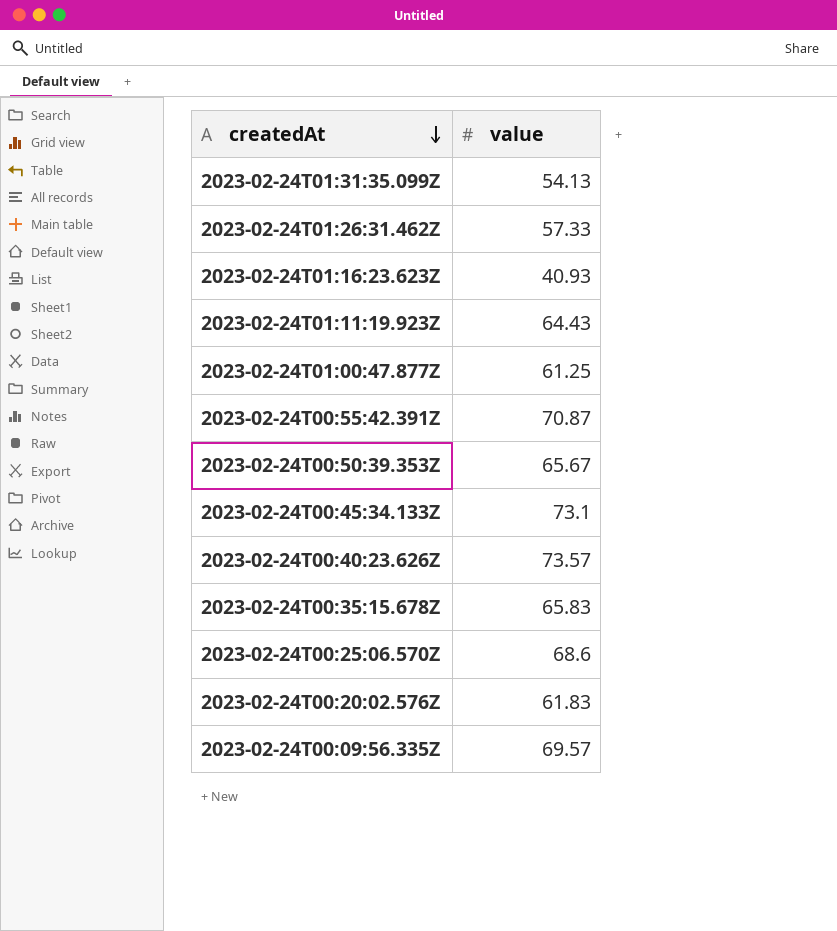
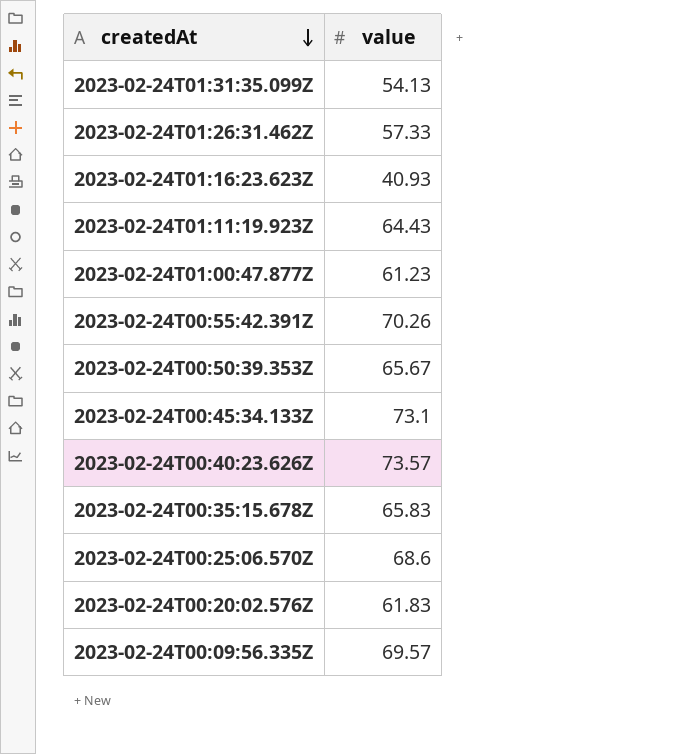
2023-02-24T01:00:47.877Z | value: 61.25 -> 61.23
2023-02-24T00:55:42.391Z | value: 70.87 -> 70.26

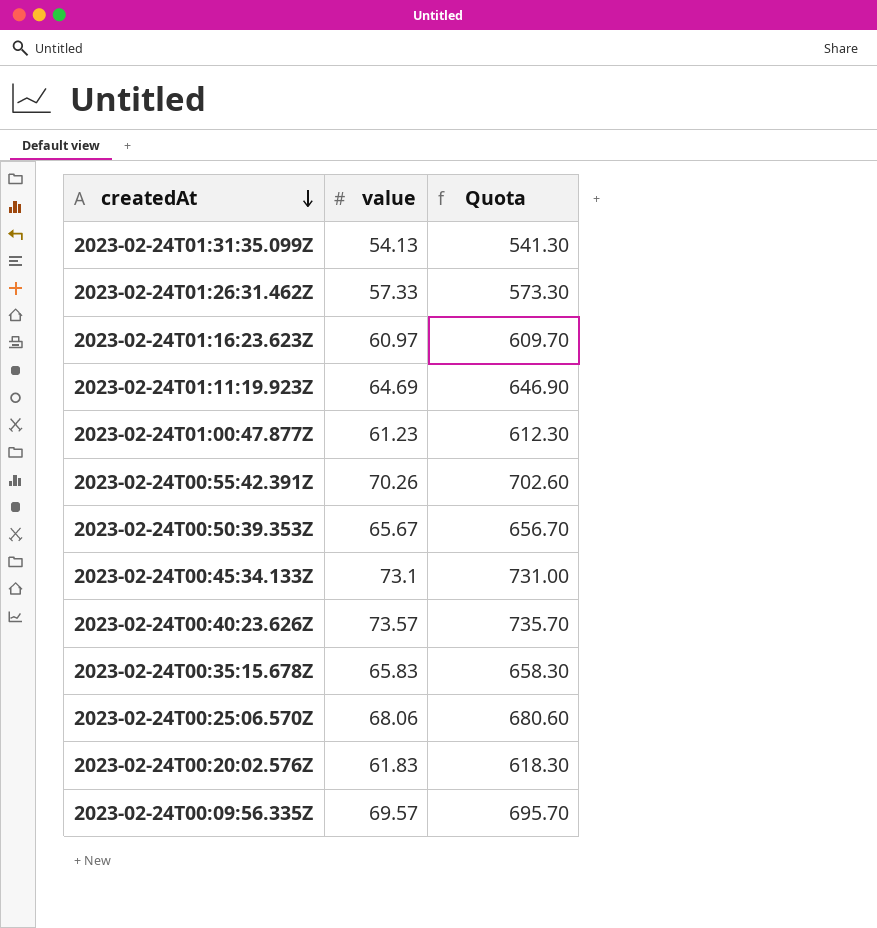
column Quota | formula: none -> [value] * 10
2023-02-24T01:16:23.623Z | value: 40.93 -> 60.97
2023-02-24T01:11:19.923Z | value: 64.43 -> 64.69
2023-02-24T00:25:06.570Z | value: 68.6 -> 68.06

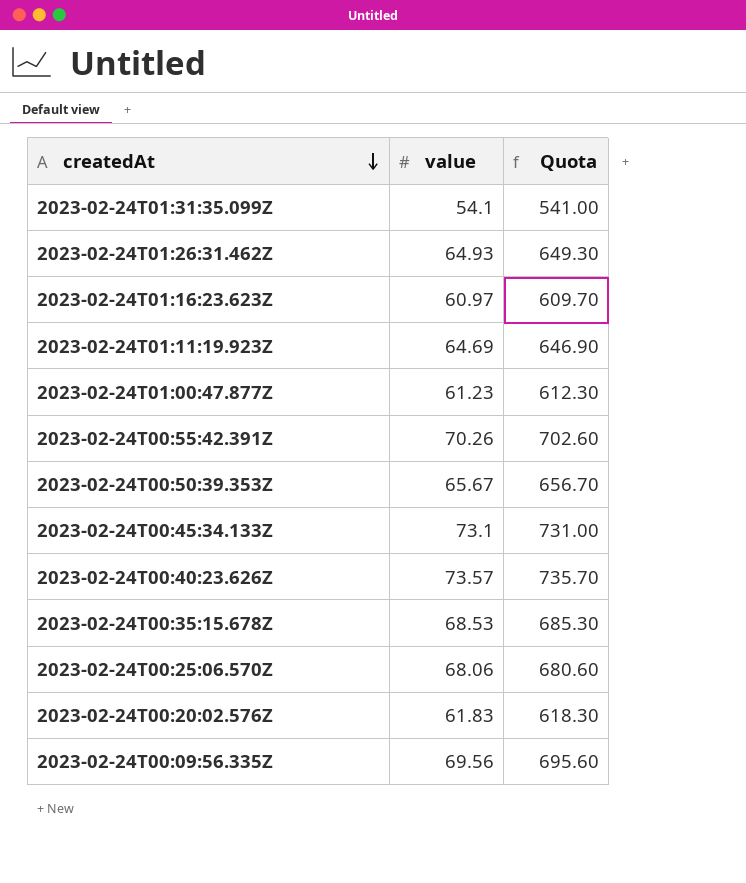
2023-02-24T01:31:35.099Z | value: 54.13 -> 54.1
2023-02-24T01:31:35.099Z | Quota: 541.30 -> 541.00
2023-02-24T01:26:31.462Z | value: 57.33 -> 64.93
2023-02-24T01:26:31.462Z | Quota: 573.30 -> 649.30
2023-02-24T00:35:15.678Z | value: 65.83 -> 68.53
2023-02-24T00:35:15.678Z | Quota: 658.30 -> 685.30
2023-02-24T00:09:56.335Z | value: 69.57 -> 69.56
2023-02-24T00:09:56.335Z | Quota: 695.70 -> 695.60

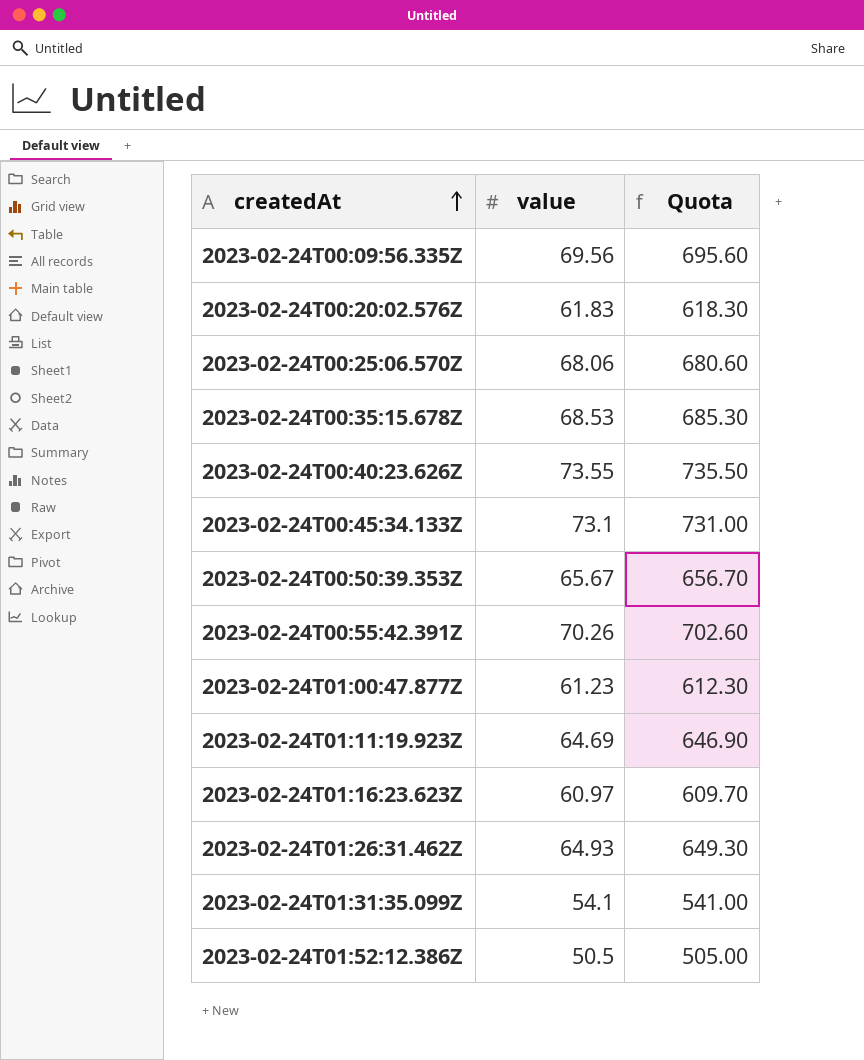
row order: createdAt descending -> createdAt ascending
2023-02-24T00:40:23.626Z | value: 73.57 -> 73.55
2023-02-24T00:40:23.626Z | Quota: 735.70 -> 735.50
row 2023-02-24T01:52:12.386Z: none -> 50.5 | 505.00

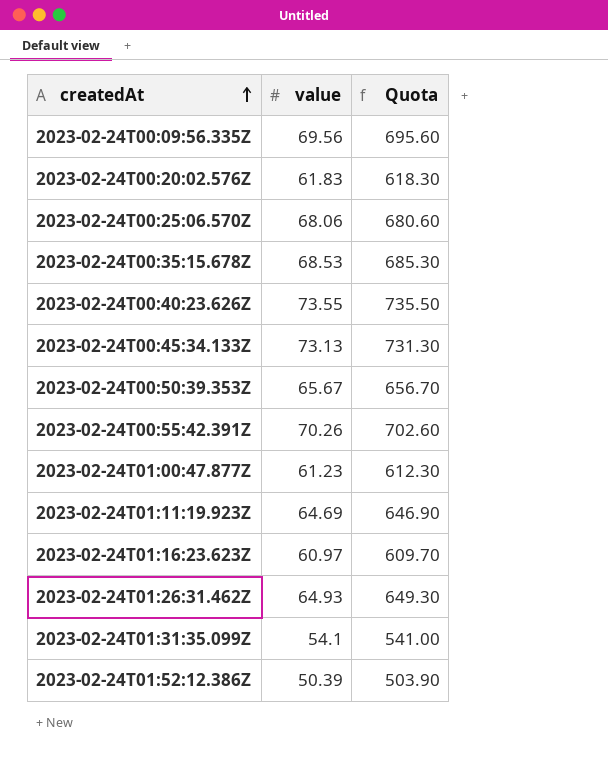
2023-02-24T00:45:34.133Z | value: 73.1 -> 73.13
2023-02-24T00:45:34.133Z | Quota: 731.00 -> 731.30
2023-02-24T01:52:12.386Z | value: 50.5 -> 50.39
2023-02-24T01:52:12.386Z | Quota: 505.00 -> 503.90

